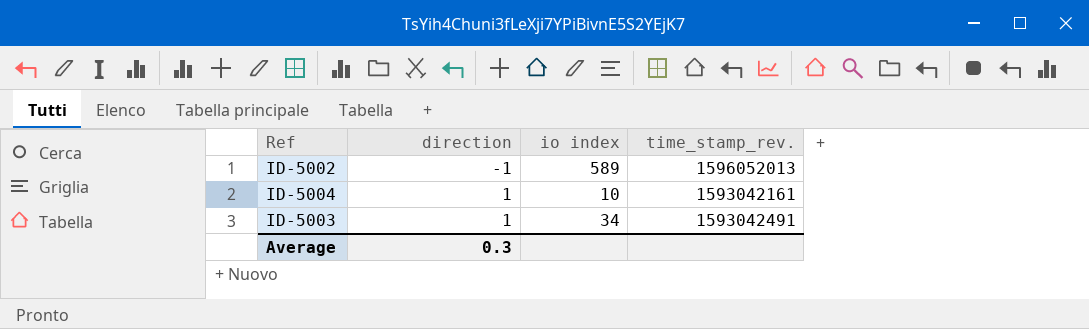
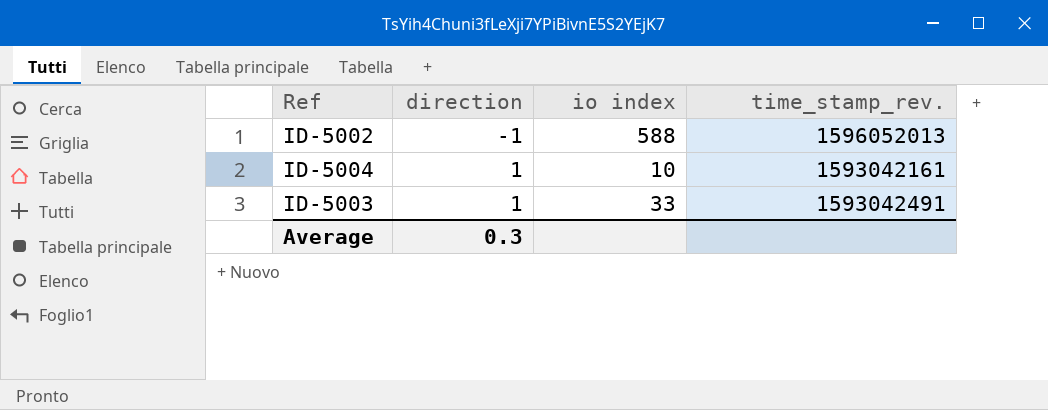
ID-5002 | io index: 589 -> 588
ID-5003 | io index: 34 -> 33

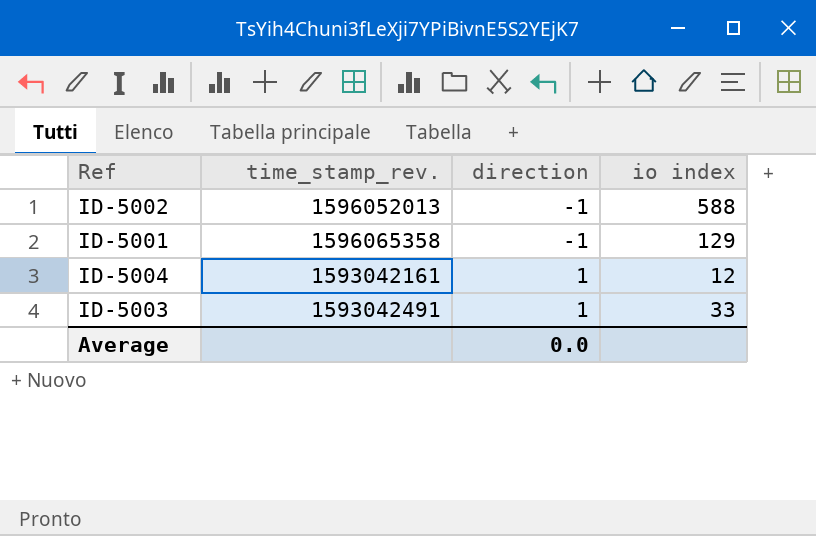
column time_stamp_rev. | position: 4 -> 2
row ID-5001: none -> 1596065358 | -1 | 129
ID-5004 | io index: 10 -> 12
Average | direction: 0.3 -> 0.0

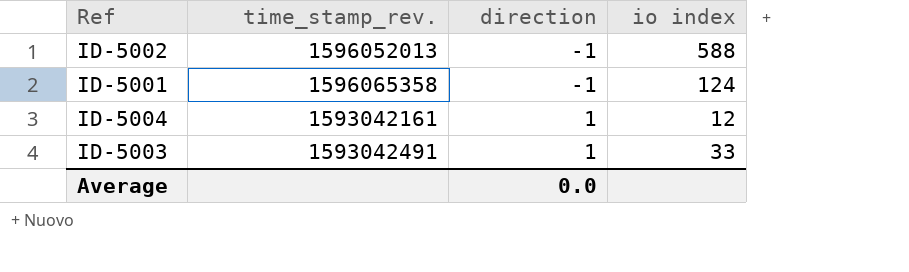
ID-5001 | io index: 129 -> 124

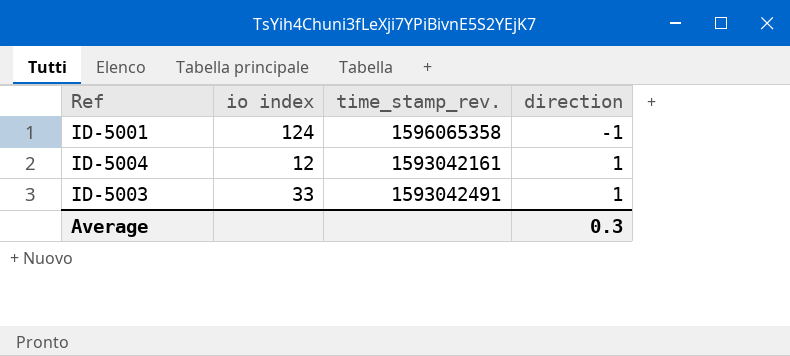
column io index | position: 4 -> 2
row ID-5002: 1596052013 | -1 | 588 -> none
Average | direction: 0.0 -> 0.3

